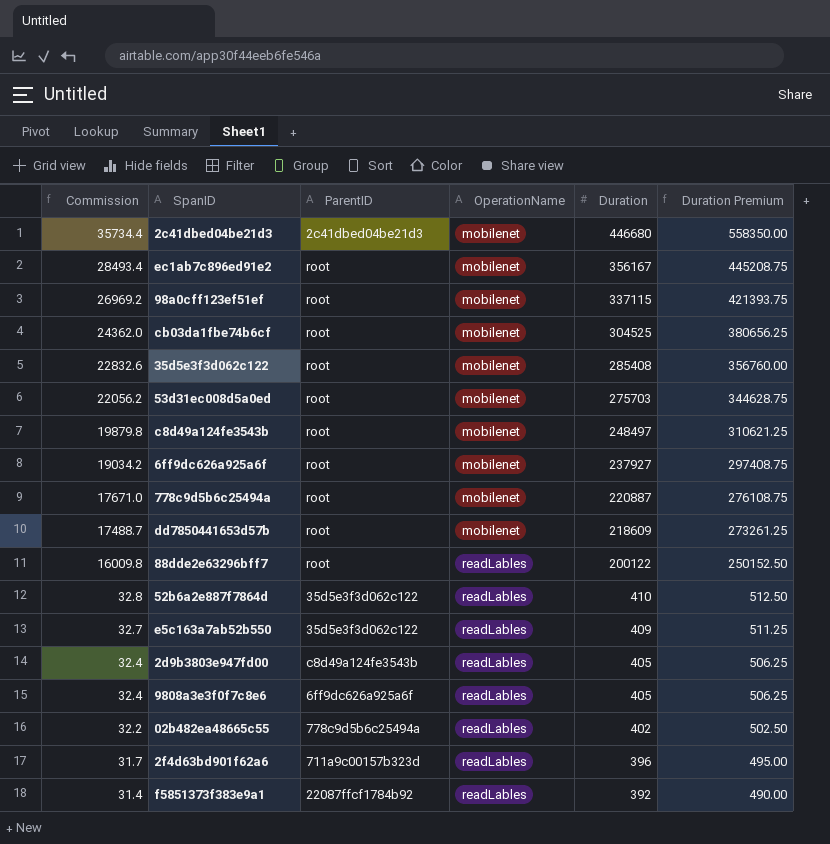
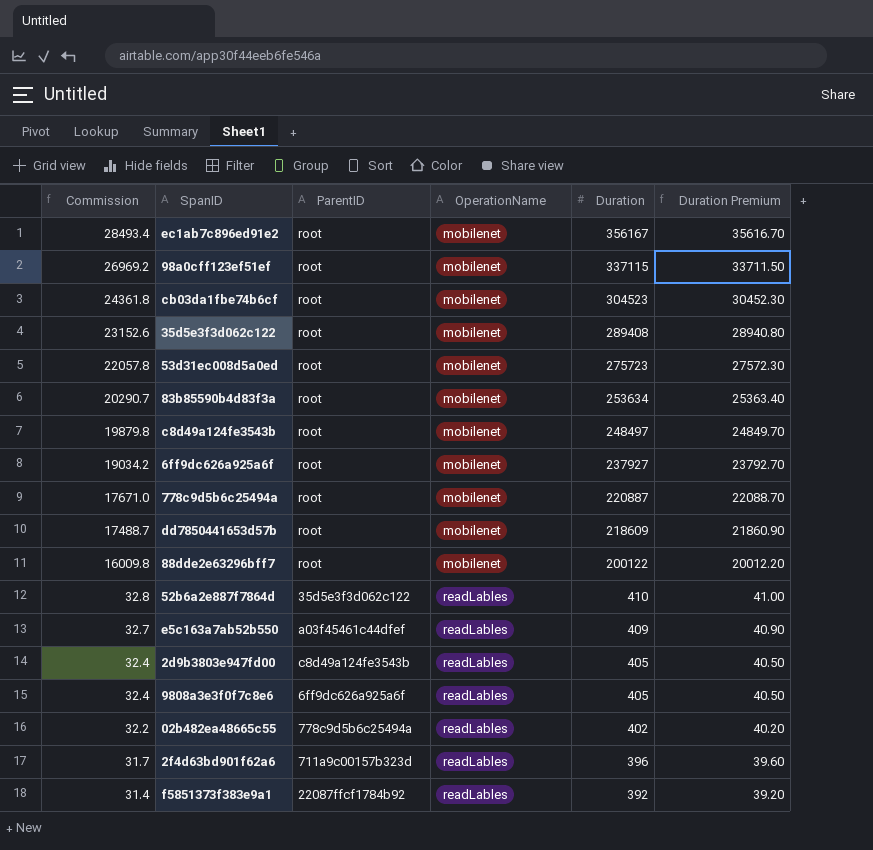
column Duration Premium | formula: [Duration] * 1.25 -> [Duration] * 0.1
row 2c41dbed04be21d3: 35734.4 | 2c41dbed04be21d3 | mobilenet | 446680 | 558350.00 -> none
cb03da1fbe74b6cf | Commission: 24362.0 -> 24361.8
cb03da1fbe74b6cf | Duration: 304525 -> 304523
35d5e3f3d062c122 | Commission: 22832.6 -> 23152.6
35d5e3f3d062c122 | Duration: 285408 -> 289408
53d31ec008d5a0ed | Commission: 22056.2 -> 22057.8
53d31ec008d5a0ed | Duration: 275703 -> 275723
row 83b85590b4d83f3a: none -> 20290.7 | root | mobilenet | 253634 | 25363.40
88dde2e63296bff7 | OperationName: readLables -> mobilenet
e5c163a7ab52b550 | ParentID: 35d5e3f3d062c122 -> a03f45461c44dfef

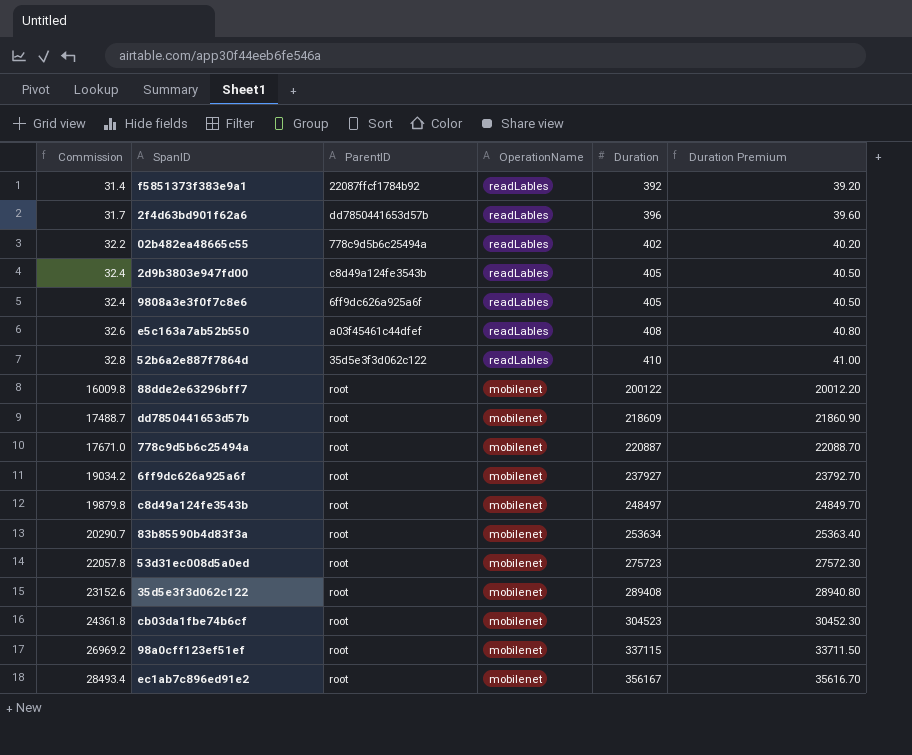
row order: Commission descending -> Commission ascending
2f4d63bd901f62a6 | ParentID: 711a9c00157b323d -> dd7850441653d57b
e5c163a7ab52b550 | Commission: 32.7 -> 32.6
e5c163a7ab52b550 | Duration: 409 -> 408
e5c163a7ab52b550 | Duration Premium: 40.90 -> 40.80

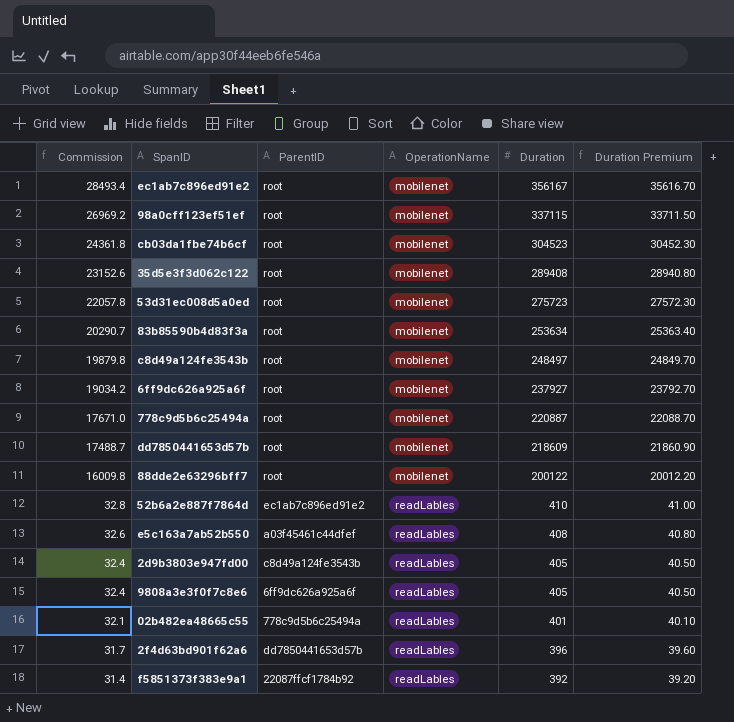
row order: Commission ascending -> Commission descending
52b6a2e887f7864d | ParentID: 35d5e3f3d062c122 -> ec1ab7c896ed91e2
02b482ea48665c55 | Commission: 32.2 -> 32.1
02b482ea48665c55 | Duration: 402 -> 401
02b482ea48665c55 | Duration Premium: 40.20 -> 40.10

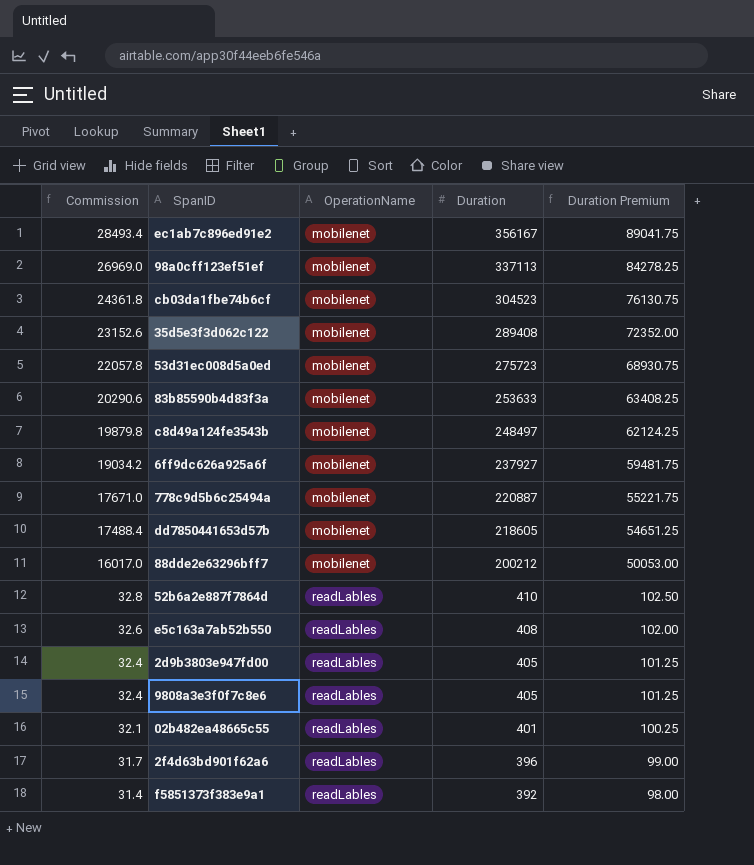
column ParentID | position: 3 -> none
column Duration Premium | formula: [Duration] * 0.1 -> [Duration] * 0.25
98a0cff123ef51ef | Commission: 26969.2 -> 26969.0
98a0cff123ef51ef | Duration: 337115 -> 337113
83b85590b4d83f3a | Commission: 20290.7 -> 20290.6
83b85590b4d83f3a | Duration: 253634 -> 253633
dd7850441653d57b | Commission: 17488.7 -> 17488.4
dd7850441653d57b | Duration: 218609 -> 218605
88dde2e63296bff7 | Commission: 16009.8 -> 16017.0
88dde2e63296bff7 | Duration: 200122 -> 200212

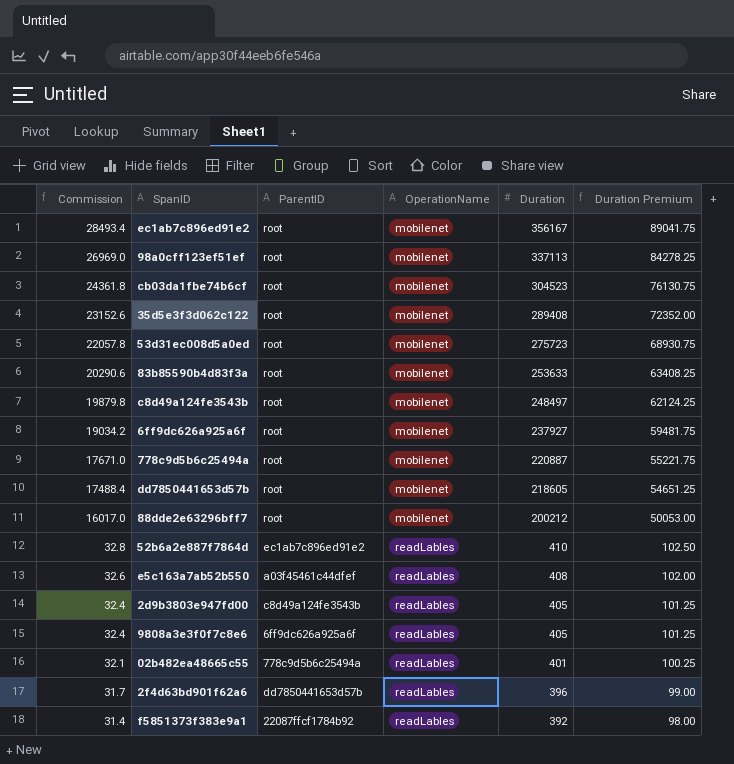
column ParentID | position: none -> 3

